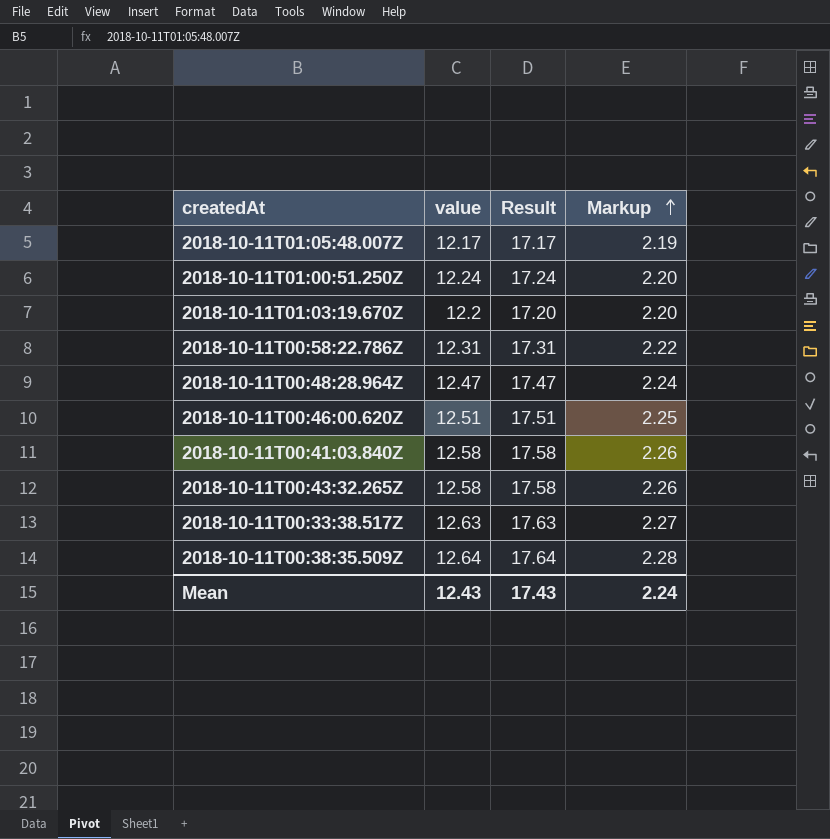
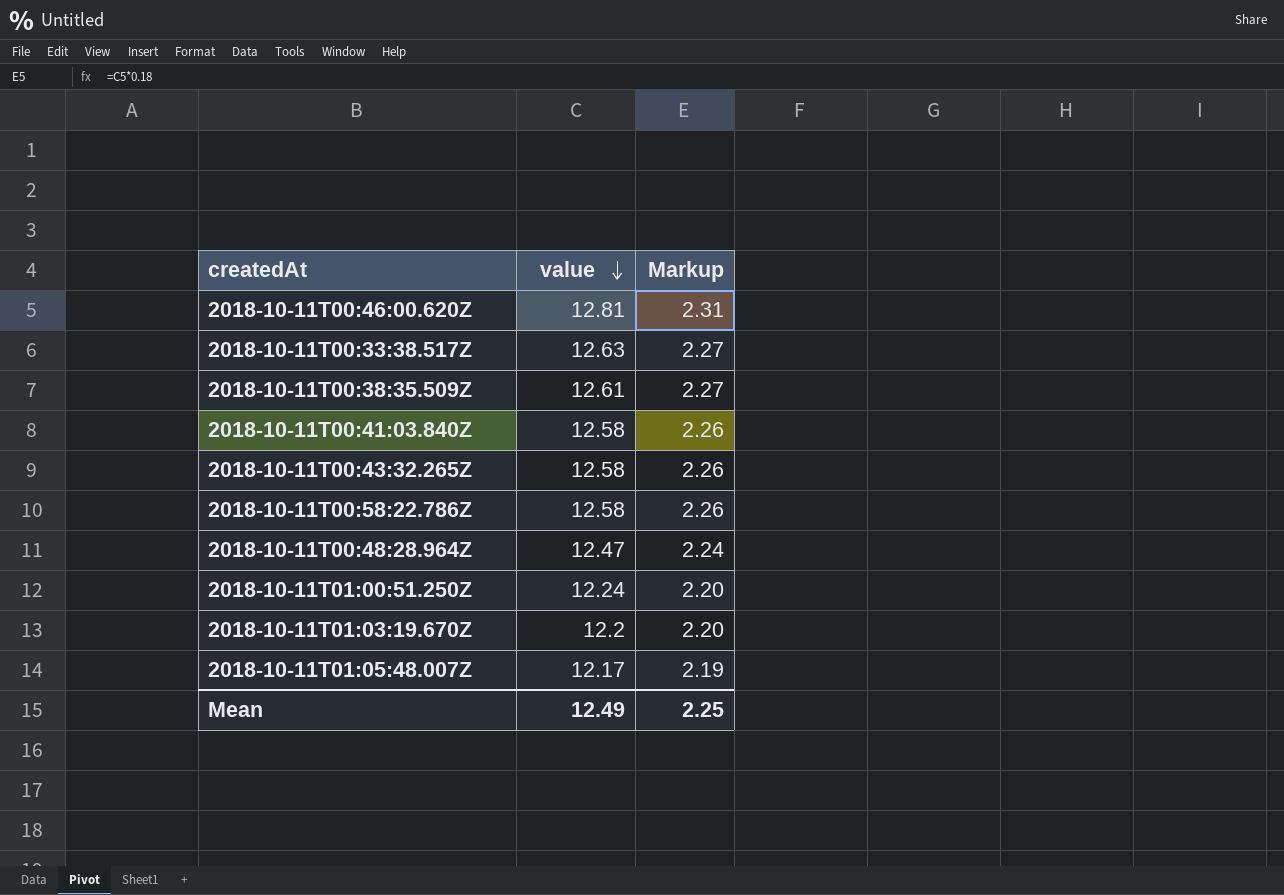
row order: Markup ascending -> value descending
column Result | formula: [value] + 5 -> none
2018-10-11T00:46:00.620Z | value: 12.51 -> 12.81
2018-10-11T00:46:00.620Z | Markup: 2.25 -> 2.31
2018-10-11T00:38:35.509Z | value: 12.64 -> 12.61
2018-10-11T00:38:35.509Z | Markup: 2.28 -> 2.27
2018-10-11T00:58:22.786Z | value: 12.31 -> 12.58
2018-10-11T00:58:22.786Z | Markup: 2.22 -> 2.26
Mean | value: 12.43 -> 12.49
Mean | Markup: 2.24 -> 2.25

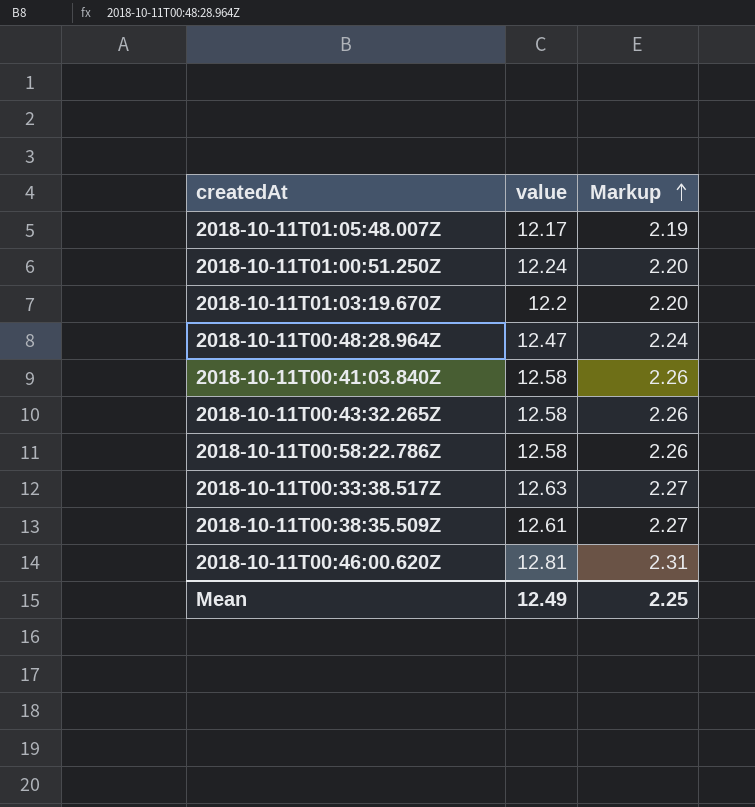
row order: value descending -> Markup ascending

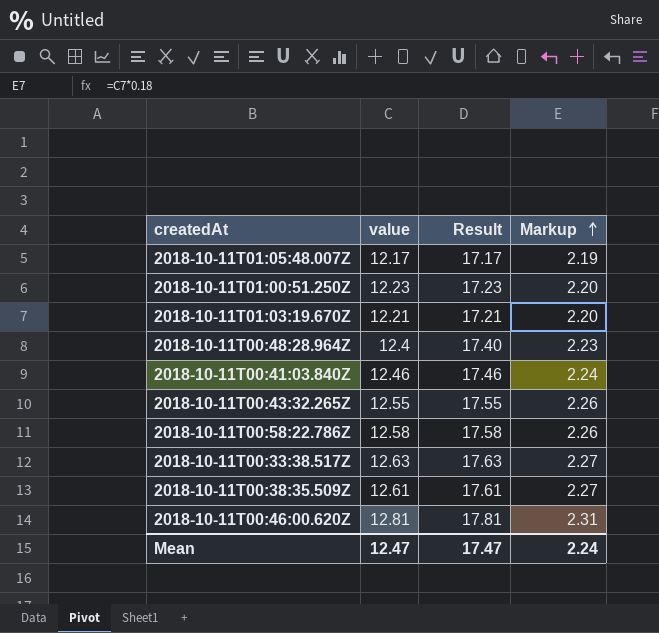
column Result | formula: none -> [value] + 5
2018-10-11T01:00:51.250Z | value: 12.24 -> 12.23
2018-10-11T01:03:19.670Z | value: 12.2 -> 12.21
2018-10-11T00:48:28.964Z | value: 12.47 -> 12.4
2018-10-11T00:48:28.964Z | Markup: 2.24 -> 2.23
2018-10-11T00:41:03.840Z | value: 12.58 -> 12.46
2018-10-11T00:41:03.840Z | Markup: 2.26 -> 2.24
2018-10-11T00:43:32.265Z | value: 12.58 -> 12.55
Mean | value: 12.49 -> 12.47
Mean | Markup: 2.25 -> 2.24

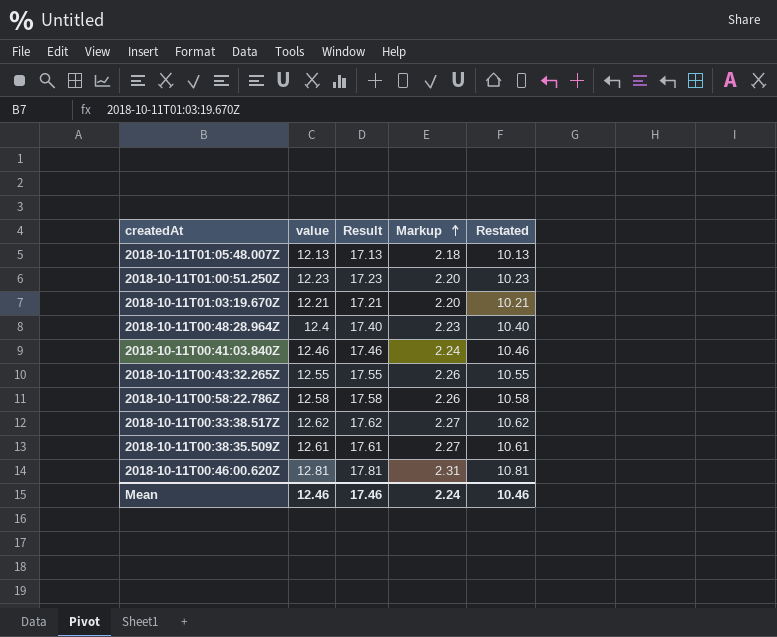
column Restated | formula: none -> [value] - 2
2018-10-11T01:05:48.007Z | value: 12.17 -> 12.13
2018-10-11T01:05:48.007Z | Result: 17.17 -> 17.13
2018-10-11T01:05:48.007Z | Markup: 2.19 -> 2.18
2018-10-11T00:33:38.517Z | value: 12.63 -> 12.62
2018-10-11T00:33:38.517Z | Result: 17.63 -> 17.62
Mean | value: 12.47 -> 12.46
Mean | Result: 17.47 -> 17.46

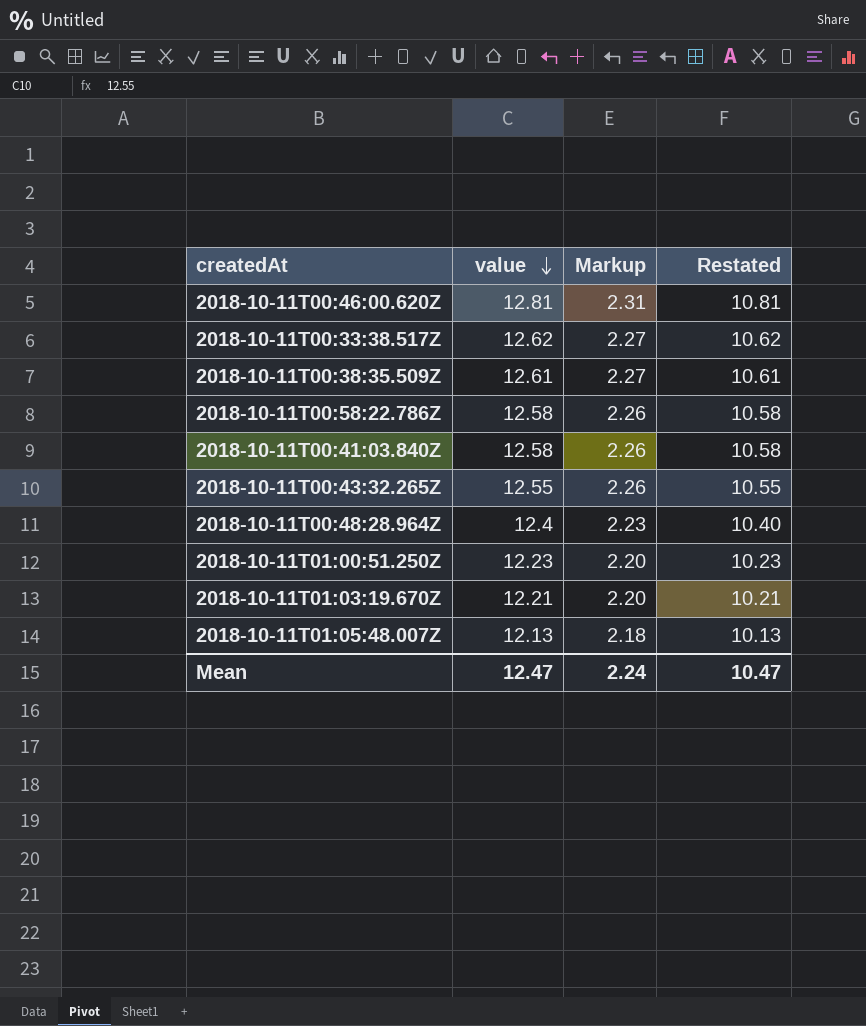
row order: Markup ascending -> value descending
column Result | formula: [value] + 5 -> none
2018-10-11T00:41:03.840Z | value: 12.46 -> 12.58
2018-10-11T00:41:03.840Z | Markup: 2.24 -> 2.26
2018-10-11T00:41:03.840Z | Restated: 10.46 -> 10.58
Mean | value: 12.46 -> 12.47
Mean | Restated: 10.46 -> 10.47

